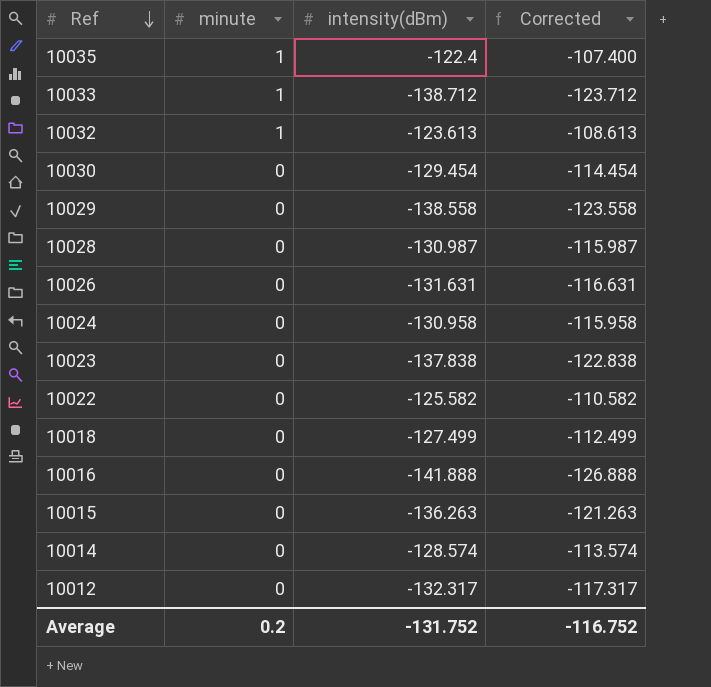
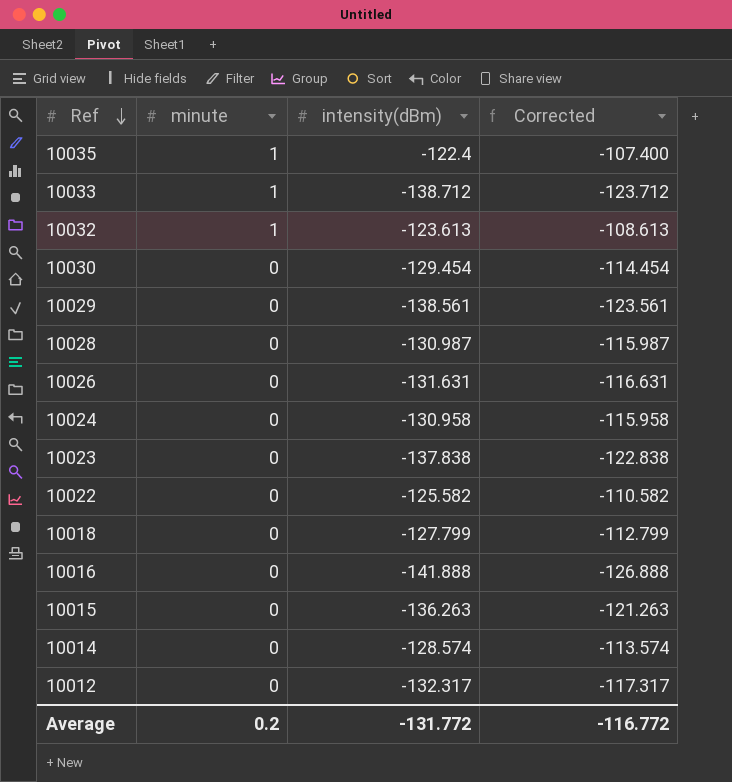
10029 | intensity(dBm): -138.558 -> -138.561
10029 | Corrected: -123.558 -> -123.561
10018 | intensity(dBm): -127.499 -> -127.799
10018 | Corrected: -112.499 -> -112.799
Average | intensity(dBm): -131.752 -> -131.772
Average | Corrected: -116.752 -> -116.772

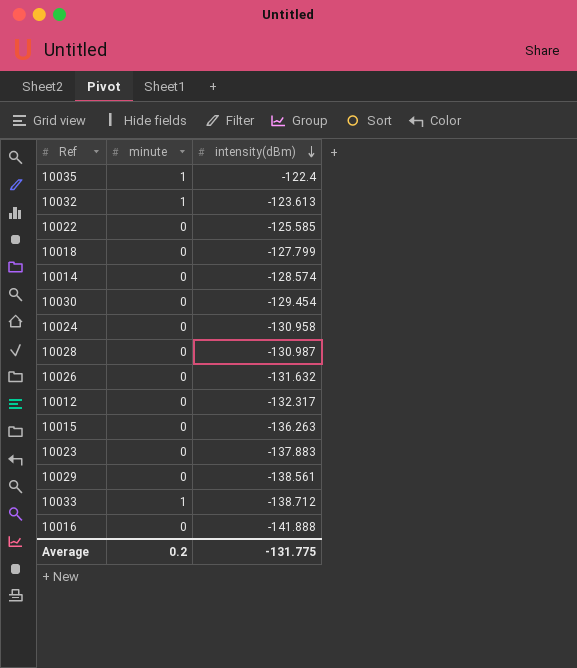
row order: Ref descending -> intensity(dBm) descending
column Corrected | formula: [intensity(dBm)] + 15 -> none
10022 | intensity(dBm): -125.582 -> -125.585
10026 | intensity(dBm): -131.631 -> -131.632
10023 | intensity(dBm): -137.838 -> -137.883
Average | intensity(dBm): -131.772 -> -131.775

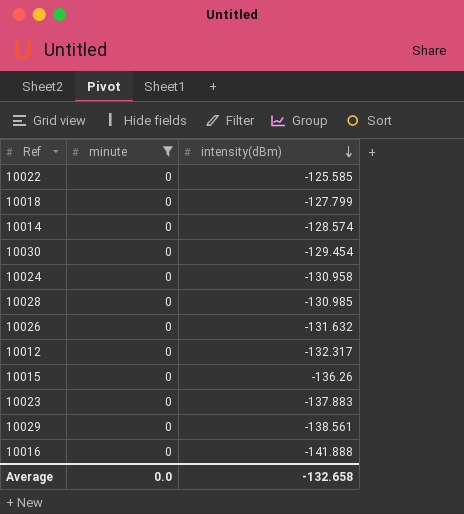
filter: none -> minute = 0
10028 | intensity(dBm): -130.987 -> -130.985
10015 | intensity(dBm): -136.263 -> -136.26
Average | minute: 0.2 -> 0.0
Average | intensity(dBm): -131.775 -> -132.658

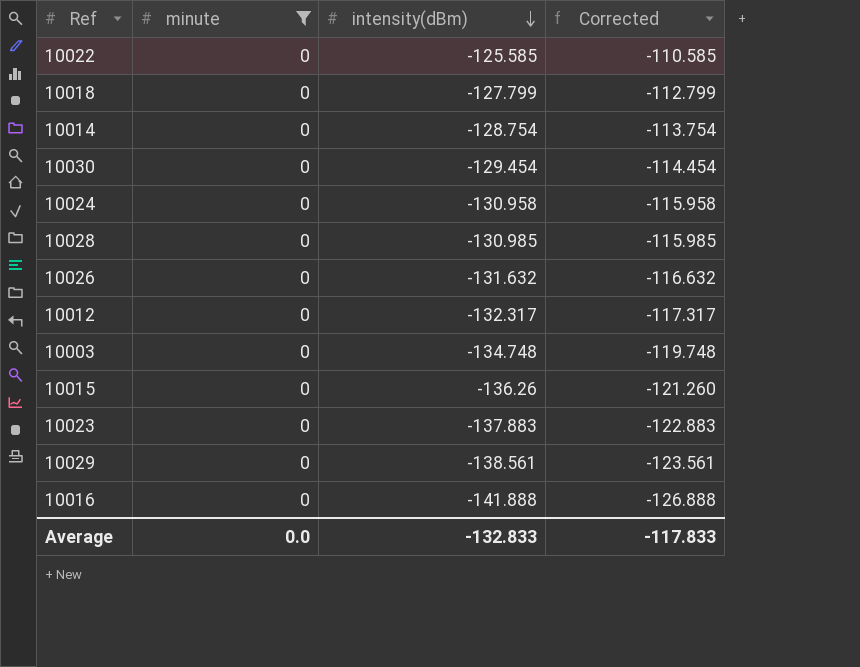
column Corrected | formula: none -> [intensity(dBm)] + 15
10014 | intensity(dBm): -128.574 -> -128.754
row 10003: none -> 0 | -134.748 | -119.748
Average | intensity(dBm): -132.658 -> -132.833

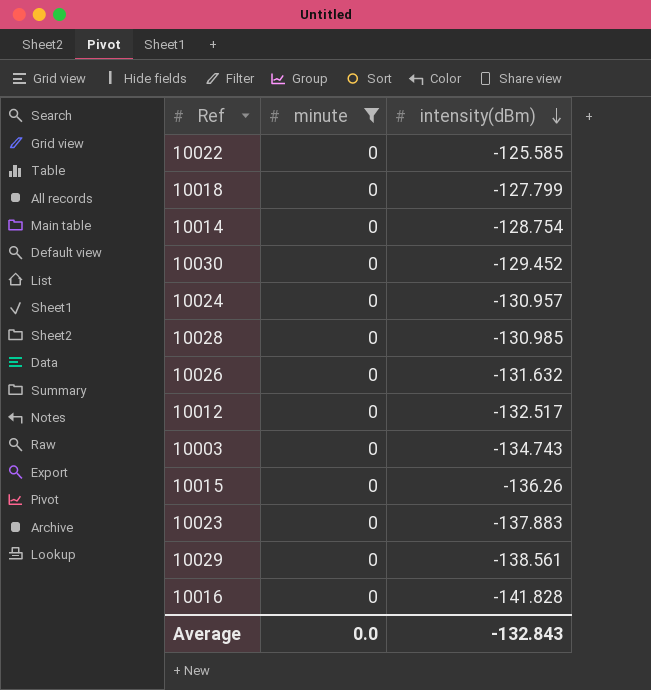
column Corrected | formula: [intensity(dBm)] + 15 -> none
10030 | intensity(dBm): -129.454 -> -129.452
10024 | intensity(dBm): -130.958 -> -130.957
10012 | intensity(dBm): -132.317 -> -132.517
10003 | intensity(dBm): -134.748 -> -134.743
10016 | intensity(dBm): -141.888 -> -141.828
Average | intensity(dBm): -132.833 -> -132.843

